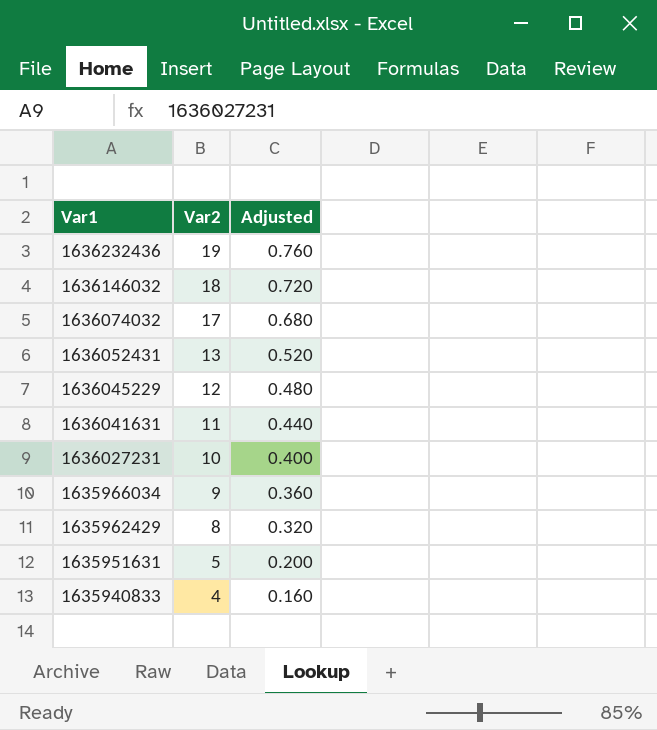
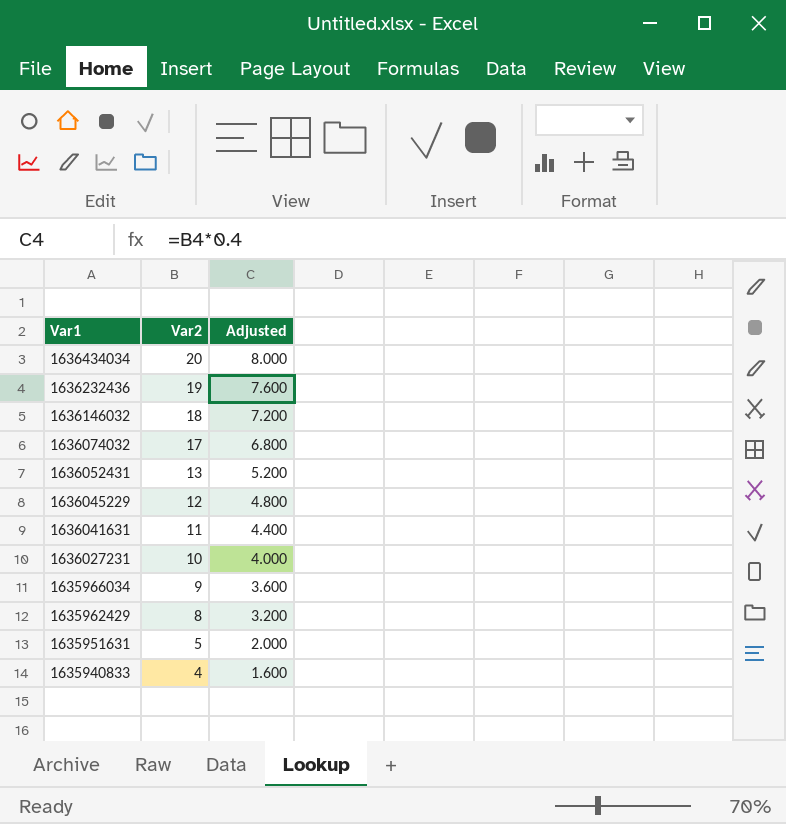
column Adjusted | formula: [Var2] * 0.04 -> [Var2] * 0.4
row 1636434034: none -> 20 | 8.000

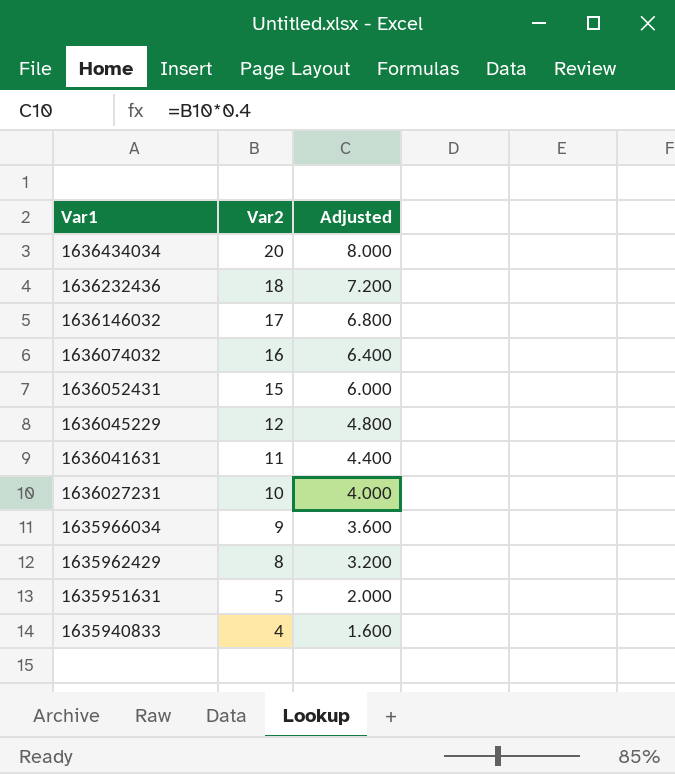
1636232436 | Var2: 19 -> 18
1636232436 | Adjusted: 7.600 -> 7.200
1636146032 | Var2: 18 -> 17
1636146032 | Adjusted: 7.200 -> 6.800
1636074032 | Var2: 17 -> 16
1636074032 | Adjusted: 6.800 -> 6.400
1636052431 | Var2: 13 -> 15
1636052431 | Adjusted: 5.200 -> 6.000

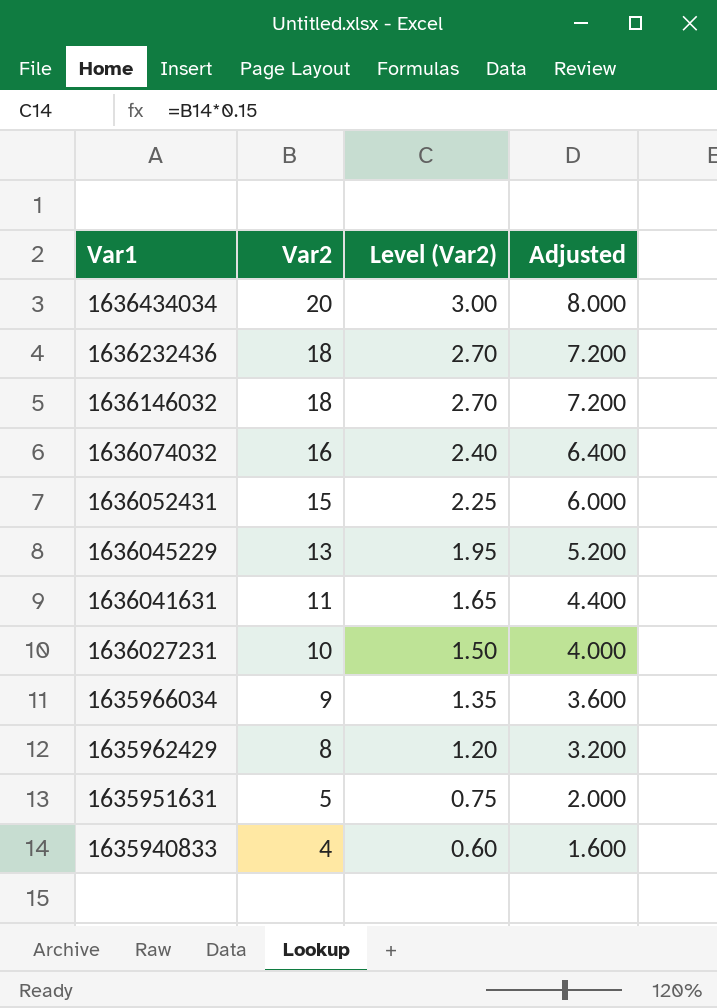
column Level (Var2) | formula: none -> [Var2] * 0.15
1636146032 | Var2: 17 -> 18
1636146032 | Adjusted: 6.800 -> 7.200
1636045229 | Var2: 12 -> 13
1636045229 | Adjusted: 4.800 -> 5.200

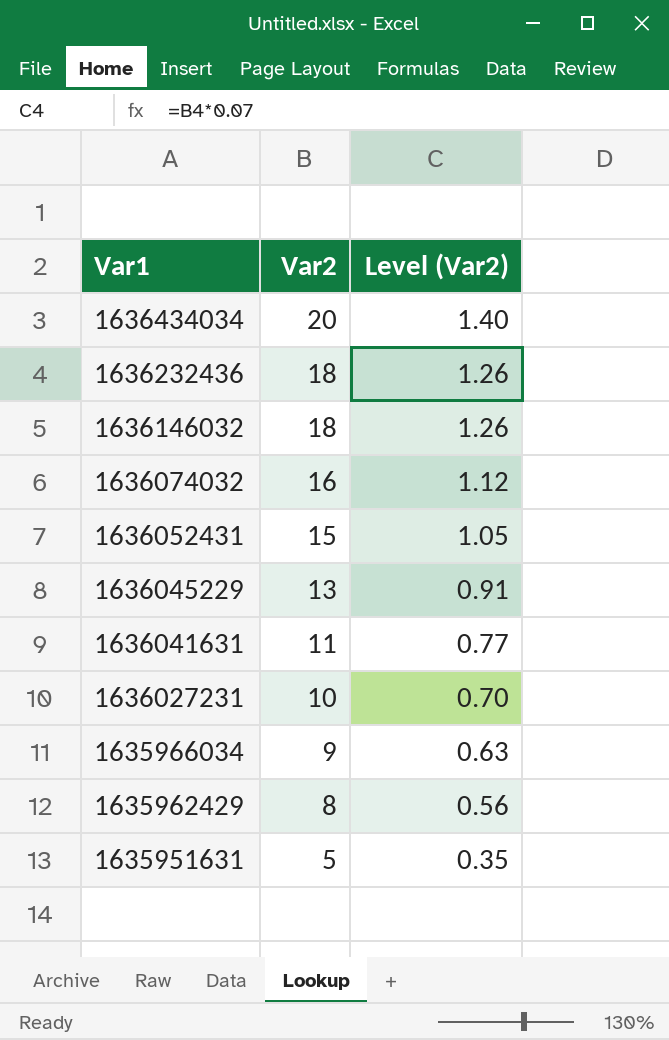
column Adjusted | formula: [Var2] * 0.4 -> none
column Level (Var2) | formula: [Var2] * 0.15 -> [Var2] * 0.07
row 1635940833: 4 | 0.60 | 1.600 -> none

